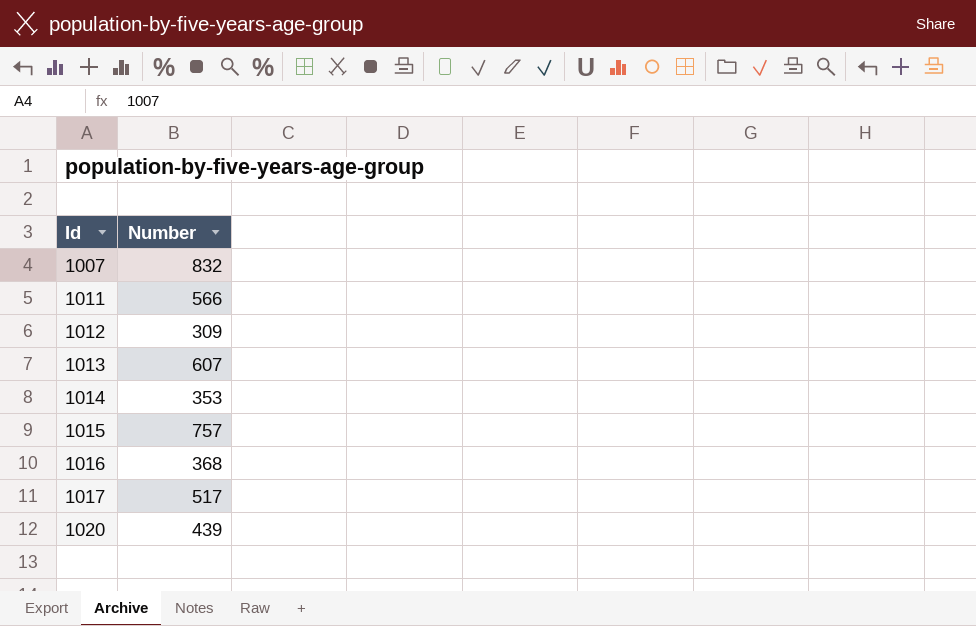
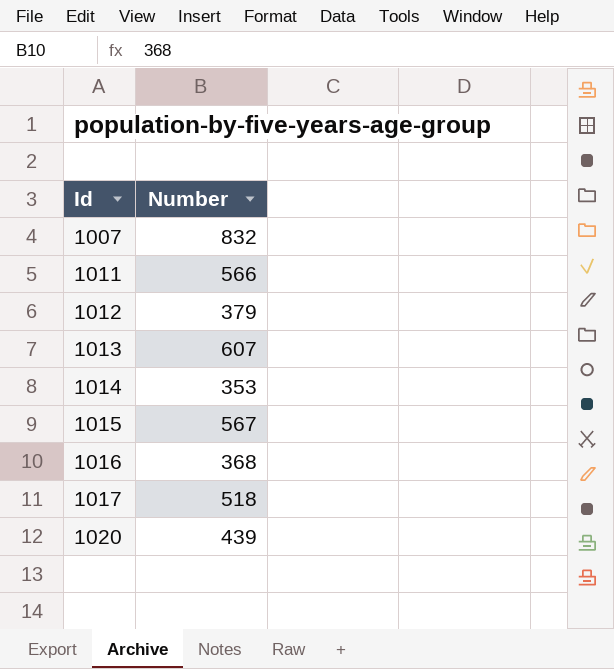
1012 | Number: 309 -> 379
1015 | Number: 757 -> 567
1017 | Number: 517 -> 518

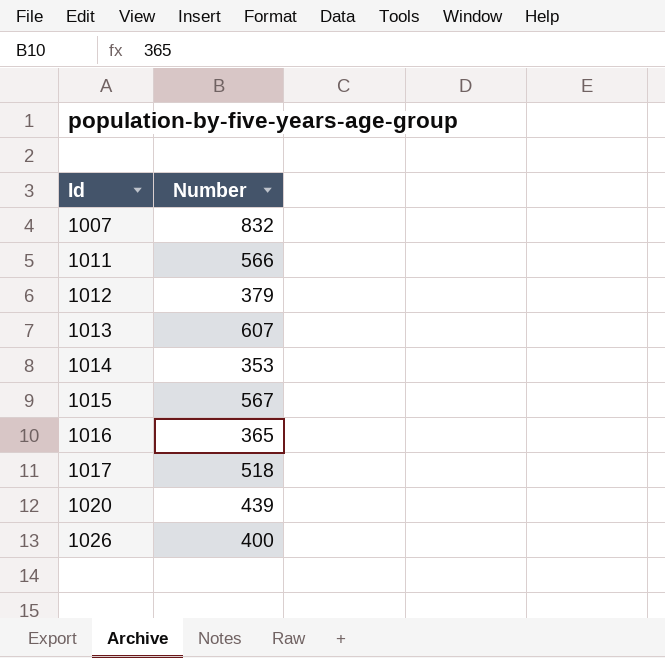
1016 | Number: 368 -> 365
row 1026: none -> 400

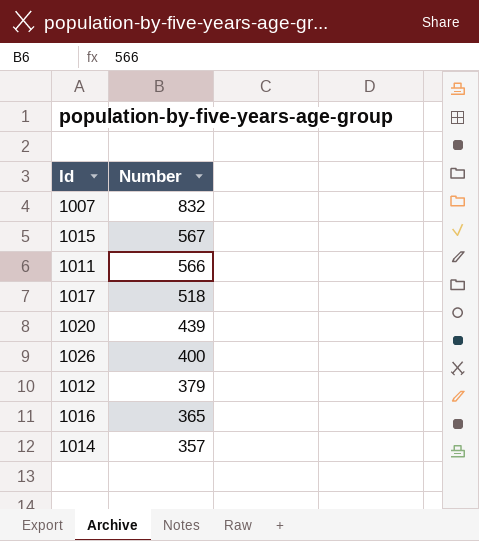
row order: Id ascending -> Number descending
row 1013: 607 -> none
1014 | Number: 353 -> 357

